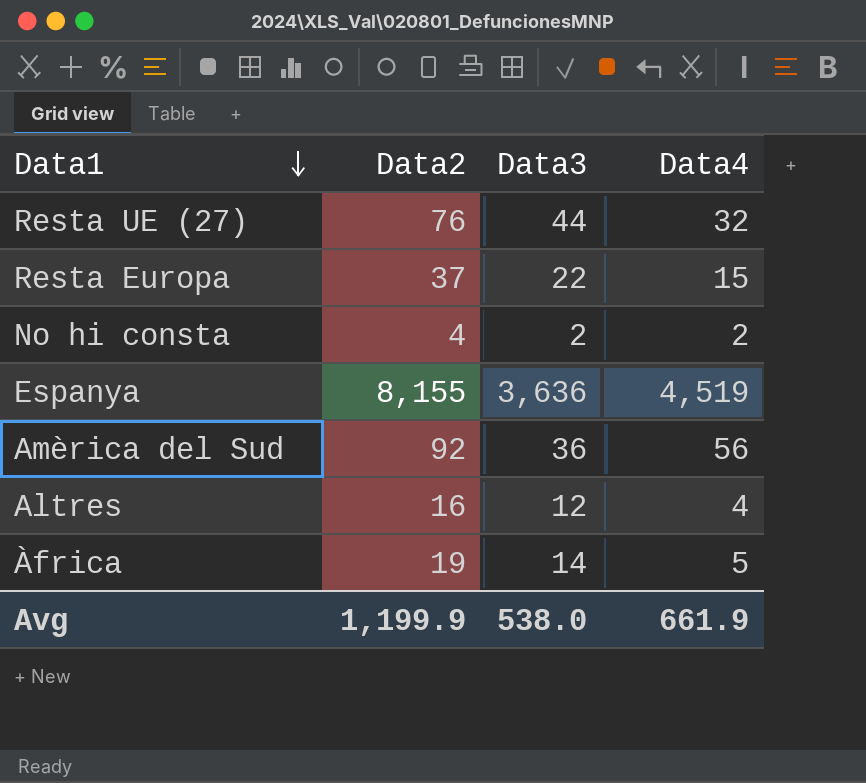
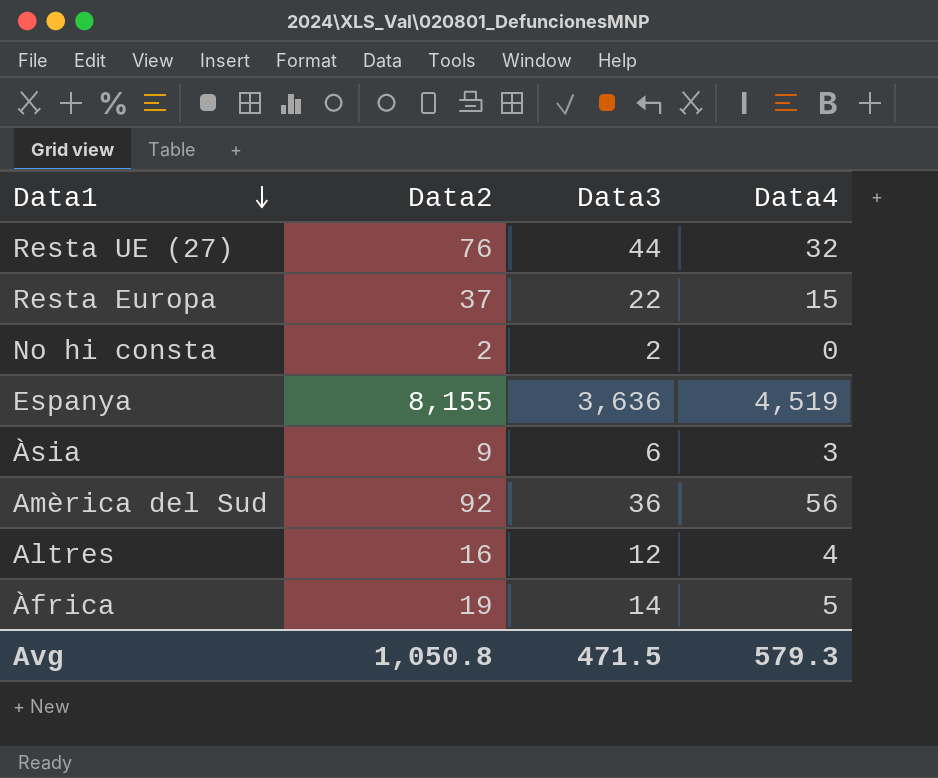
No hi consta | Data2: 4 -> 2
No hi consta | Data4: 2 -> 0
row Àsia: none -> 9 | 6 | 3
Avg | Data2: 1,199.9 -> 1,050.8
Avg | Data3: 538.0 -> 471.5
Avg | Data4: 661.9 -> 579.3

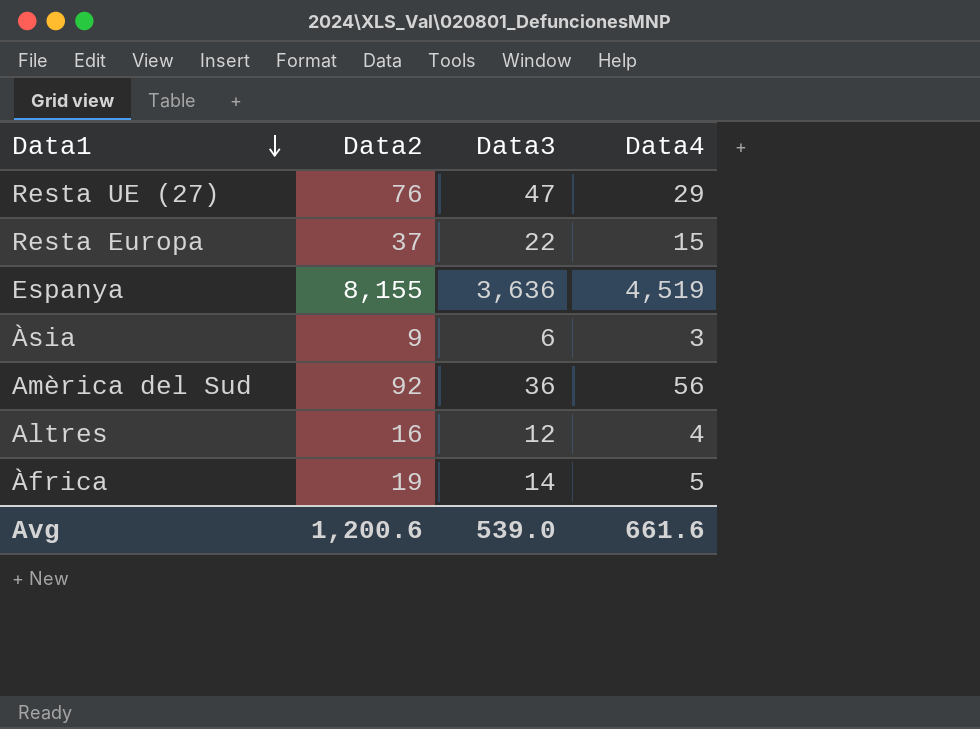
row No hi consta: 2 | 2 | 0 -> none
Resta UE (27) | Data3: 44 -> 47
Resta UE (27) | Data4: 32 -> 29
Avg | Data2: 1,050.8 -> 1,200.6
Avg | Data3: 471.5 -> 539.0
Avg | Data4: 579.3 -> 661.6

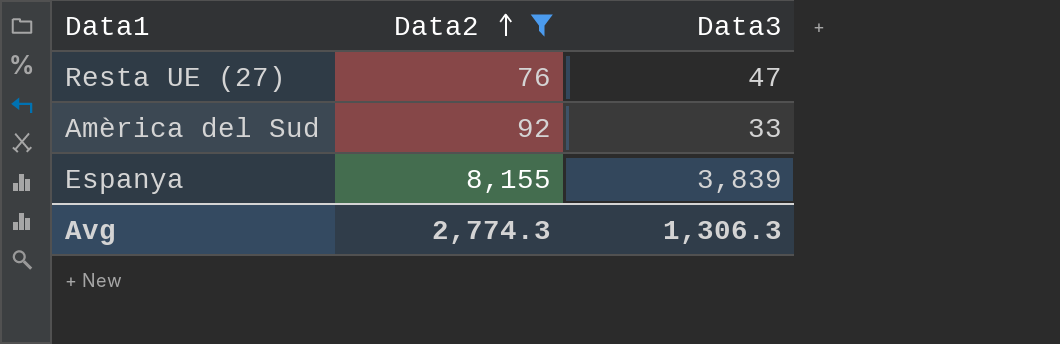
filter: none -> Data2 >= 76
row order: Data1 descending -> Data2 ascending
column Data4 | formula: [Data2] - [Data3] -> none
Amèrica del Sud | Data3: 36 -> 33
Espanya | Data3: 3,636 -> 3,839
Avg | Data2: 1,200.6 -> 2,774.3
Avg | Data3: 539.0 -> 1,306.3

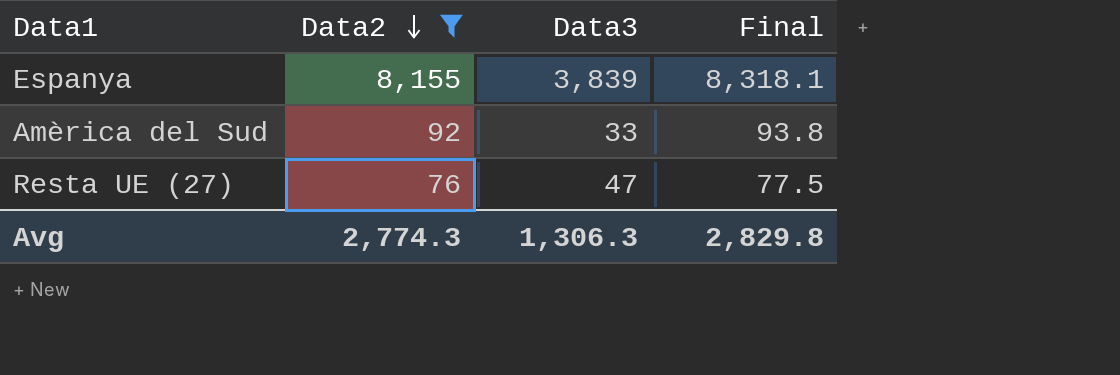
row order: Data2 ascending -> Data2 descending
column Final | formula: none -> [Data2] * 1.02

